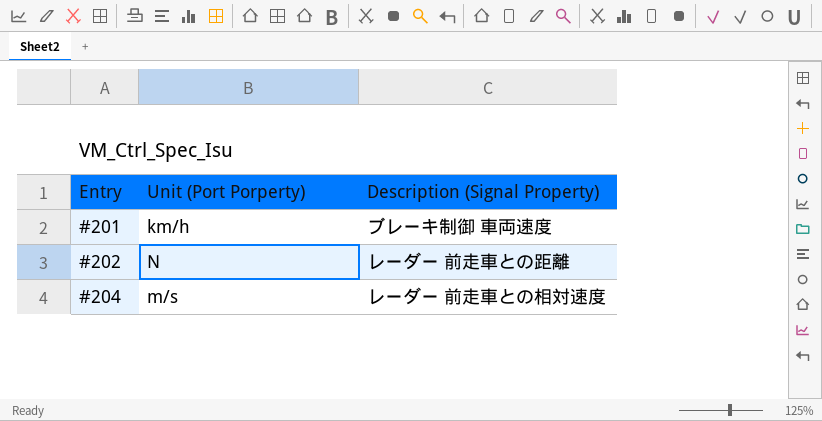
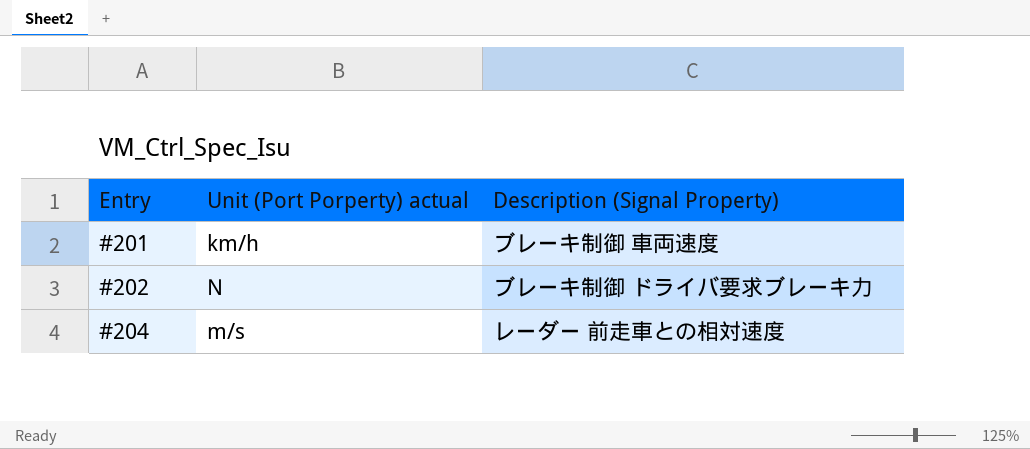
column name: Unit (Port Porperty) -> Unit (Port Porperty) actual
#202 | Description (Signal Property): レーダー 前走車との距離 -> ブレーキ制御 ドライバ要求ブレーキ力

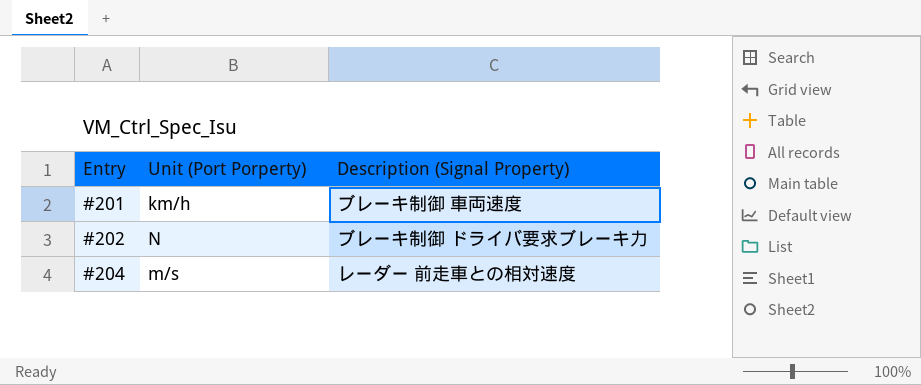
column name: Unit (Port Porperty) actual -> Unit (Port Porperty)

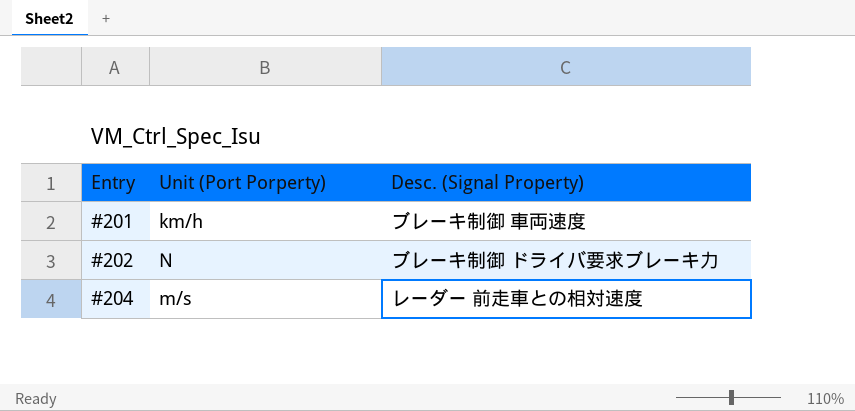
column name: Description (Signal Property) -> Desc. (Signal Property)

